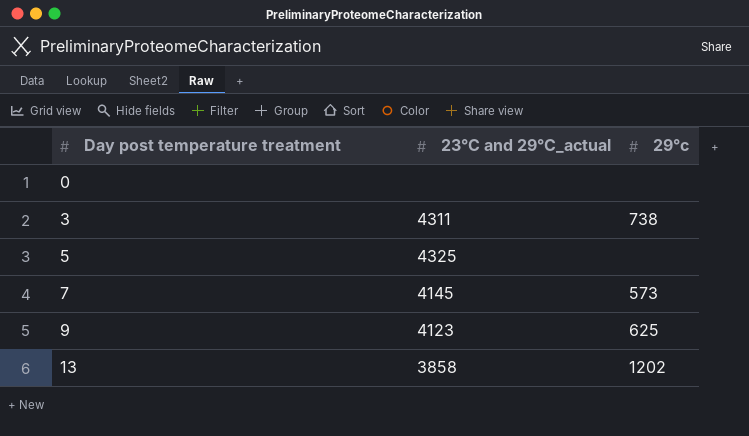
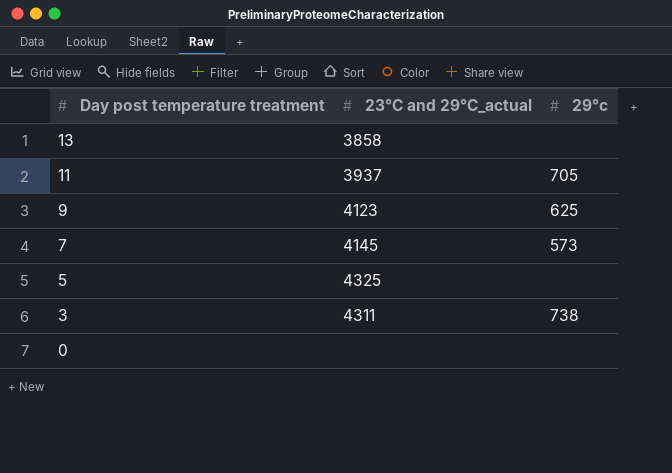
row order: Day post temperature treatment ascending -> Day post temperature treatment descending
13 | 29°c: 1202 -> none
row 11: none -> 3937 | 705

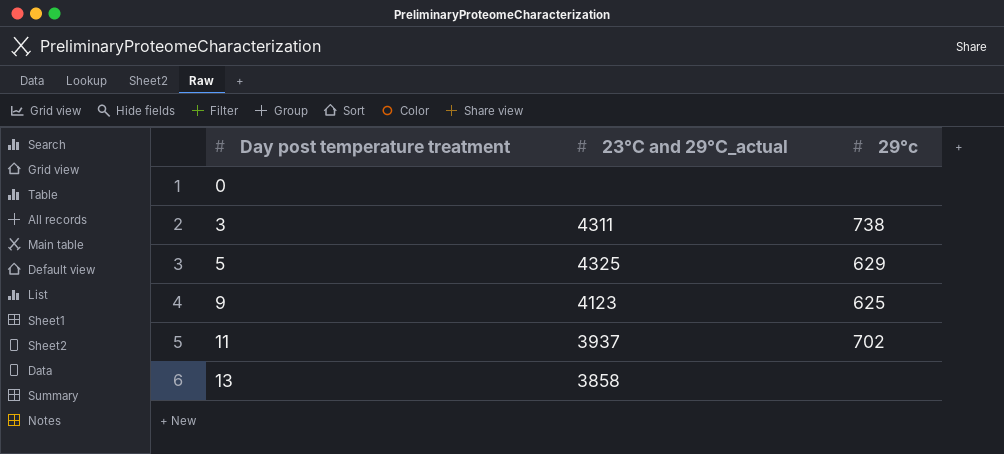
row order: Day post temperature treatment descending -> Day post temperature treatment ascending
row 7: 4145 | 573 -> none
5 | 29°c: none -> 629
11 | 29°c: 705 -> 702

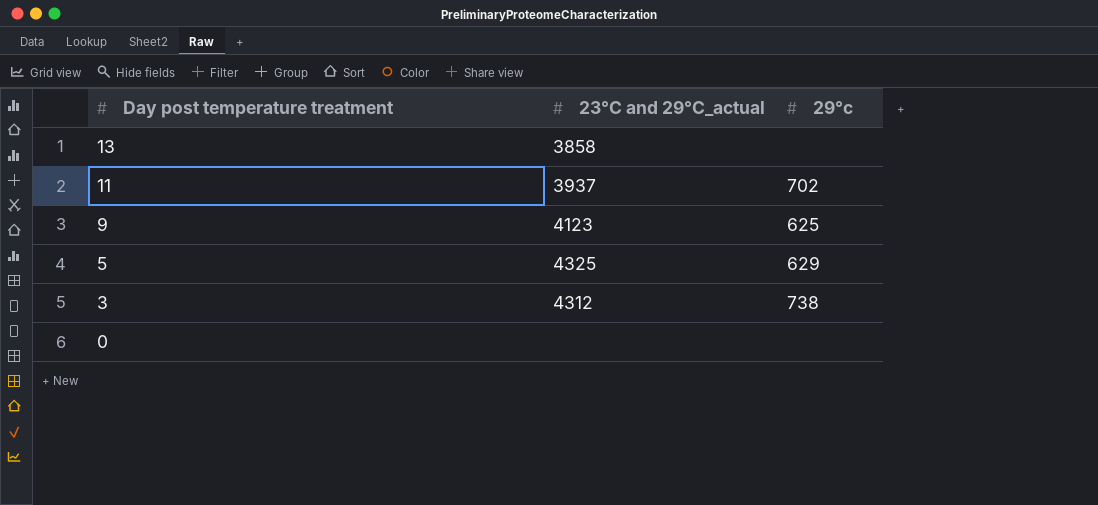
row order: Day post temperature treatment ascending -> Day post temperature treatment descending
3 | 23°C and 29°C_actual: 4311 -> 4312

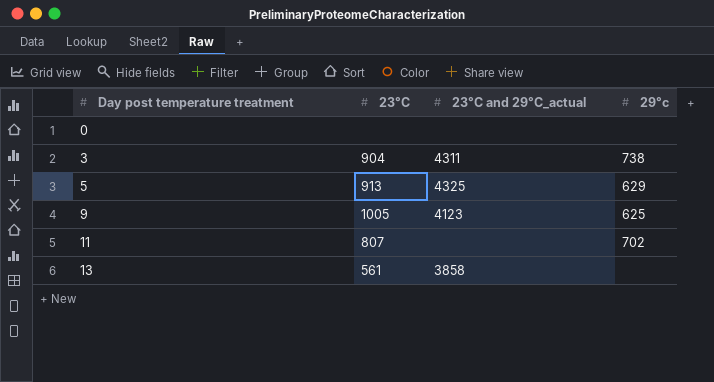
row order: Day post temperature treatment descending -> Day post temperature treatment ascending
column 23°C | position: none -> 2
3 | 23°C and 29°C_actual: 4312 -> 4311
11 | 23°C and 29°C_actual: 3937 -> none

